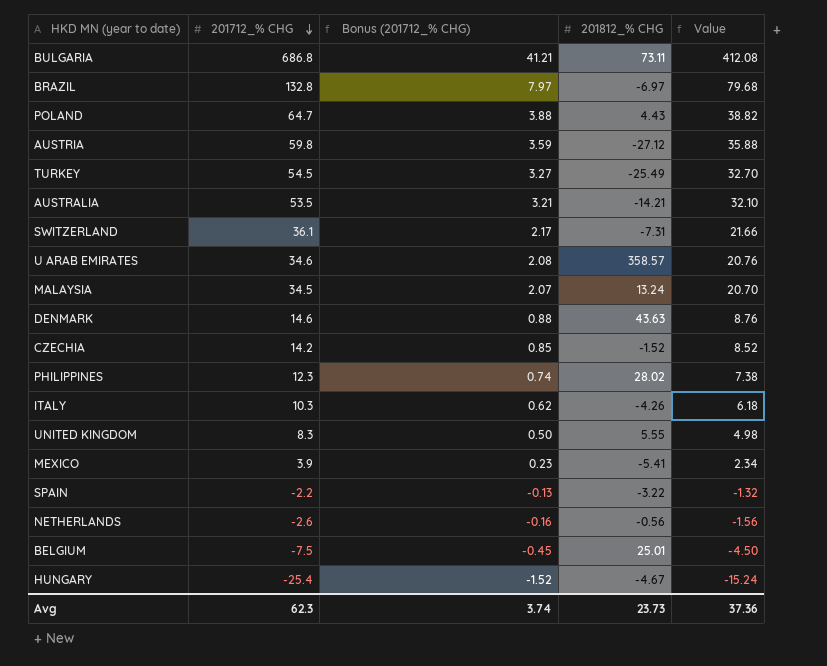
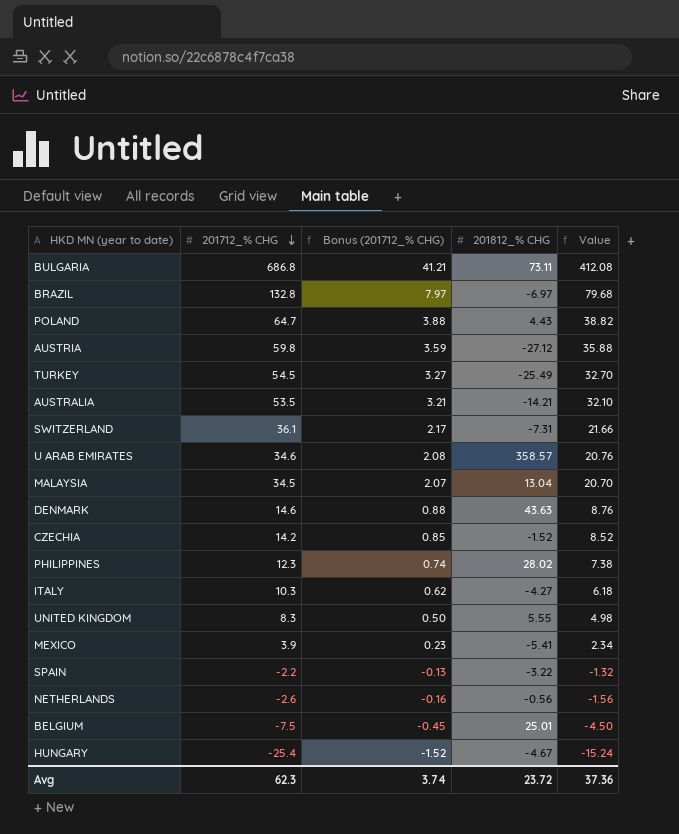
MALAYSIA | 201812_% CHG: 13.24 -> 13.04
ITALY | 201812_% CHG: -4.26 -> -4.27
Avg | 201812_% CHG: 23.73 -> 23.72

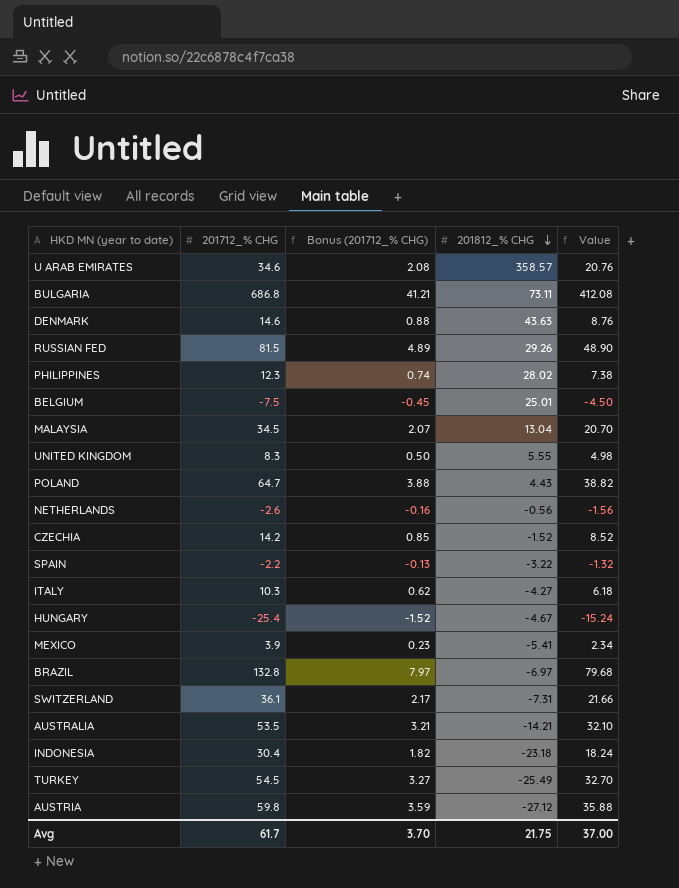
row order: 201712_% CHG descending -> 201812_% CHG descending
row RUSSIAN FED: none -> 81.5 | 4.89 | 29.26 | 48.90
row INDONESIA: none -> 30.4 | 1.82 | -23.18 | 18.24
Avg | 201712_% CHG: 62.3 -> 61.7
Avg | Bonus (201712_% CHG): 3.74 -> 3.70
Avg | 201812_% CHG: 23.72 -> 21.75
Avg | Value: 37.36 -> 37.00

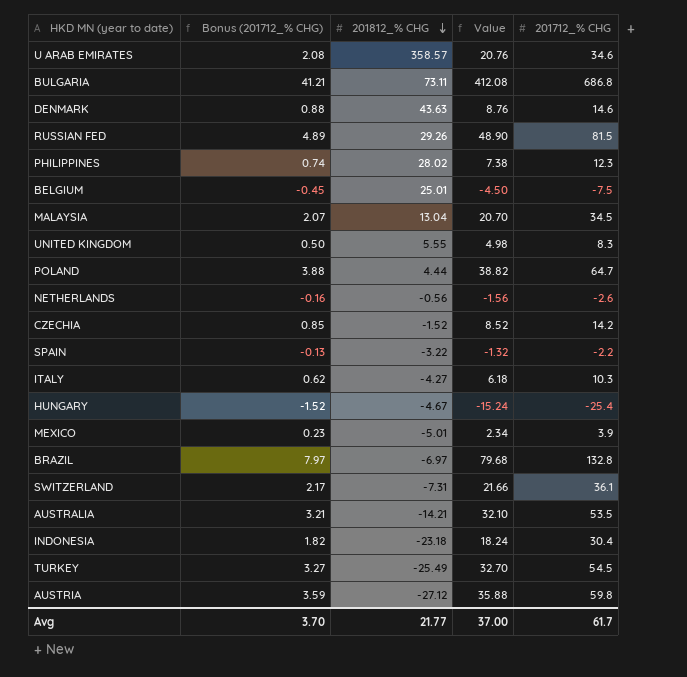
column 201712_% CHG | position: 2 -> 5
POLAND | 201812_% CHG: 4.43 -> 4.44
MEXICO | 201812_% CHG: -5.41 -> -5.01
Avg | 201812_% CHG: 21.75 -> 21.77

